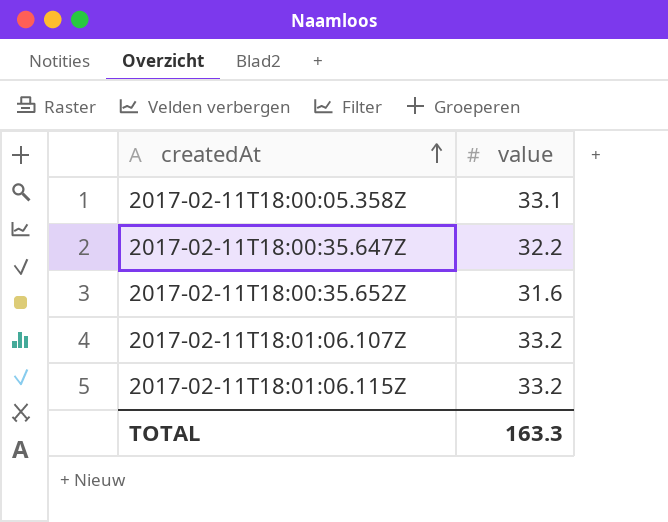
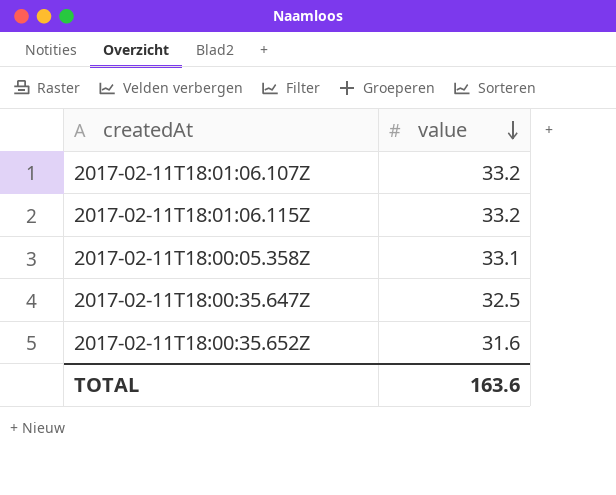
row order: createdAt ascending -> value descending
2017-02-11T18:00:35.647Z | value: 32.2 -> 32.5
TOTAL | value: 163.3 -> 163.6

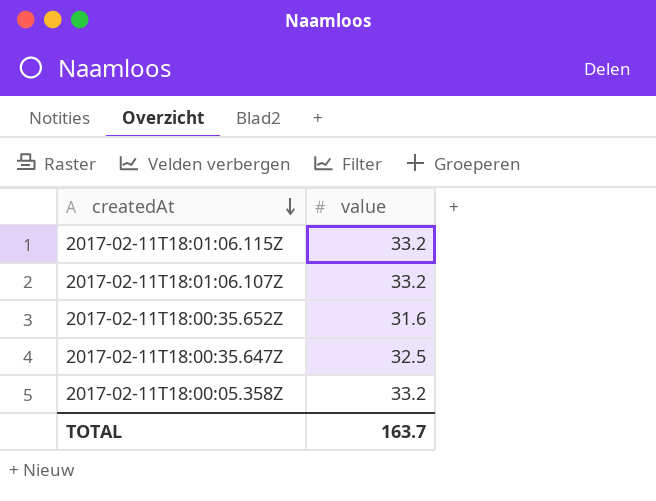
row order: value descending -> createdAt descending
2017-02-11T18:00:05.358Z | value: 33.1 -> 33.2
TOTAL | value: 163.6 -> 163.7

